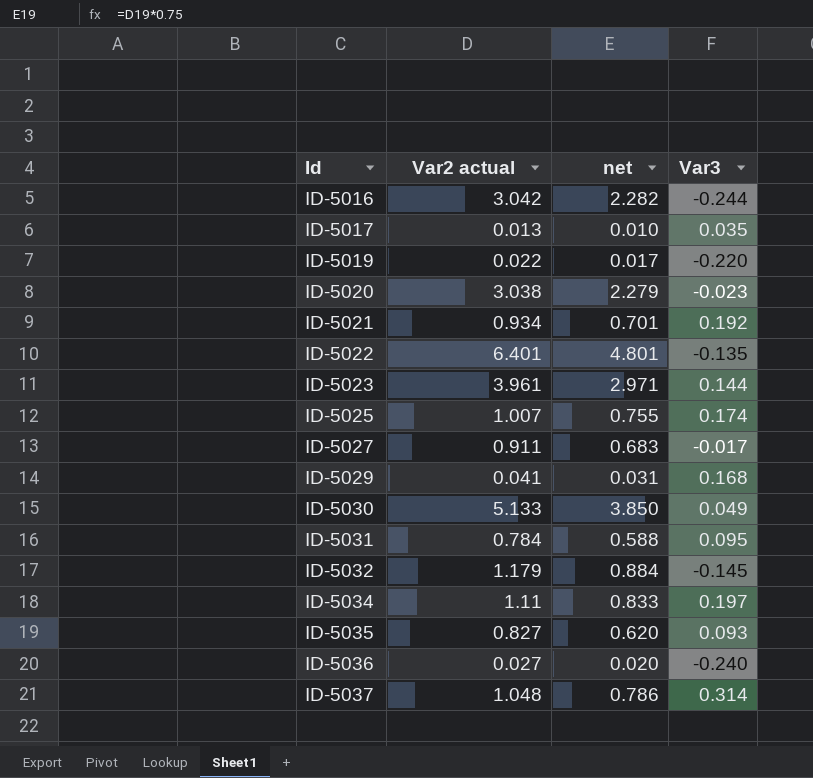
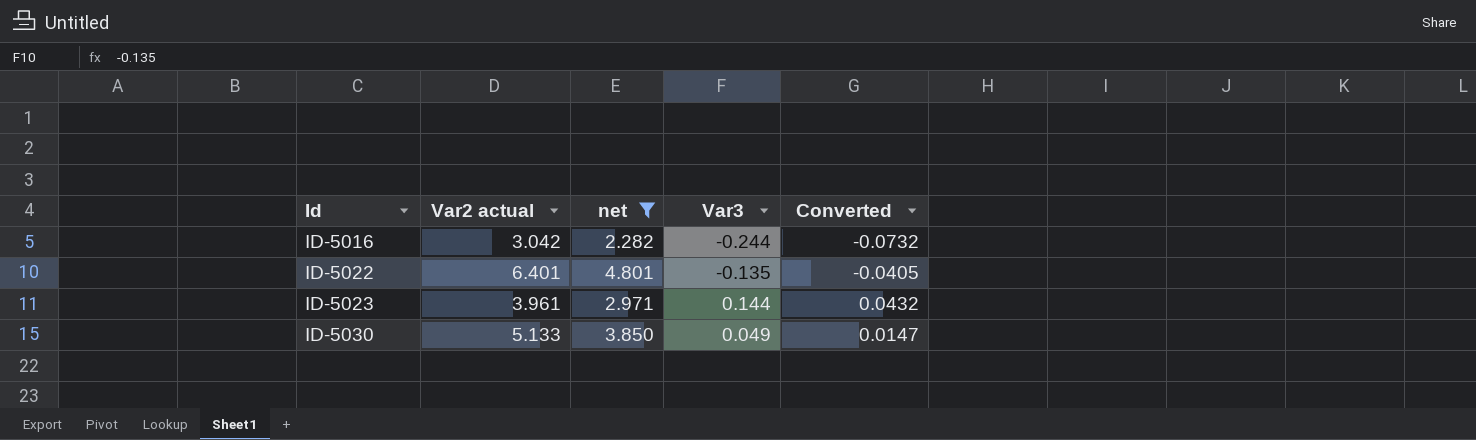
filter: none -> net >= 2.282
column Converted | formula: none -> [Var3] * 0.3

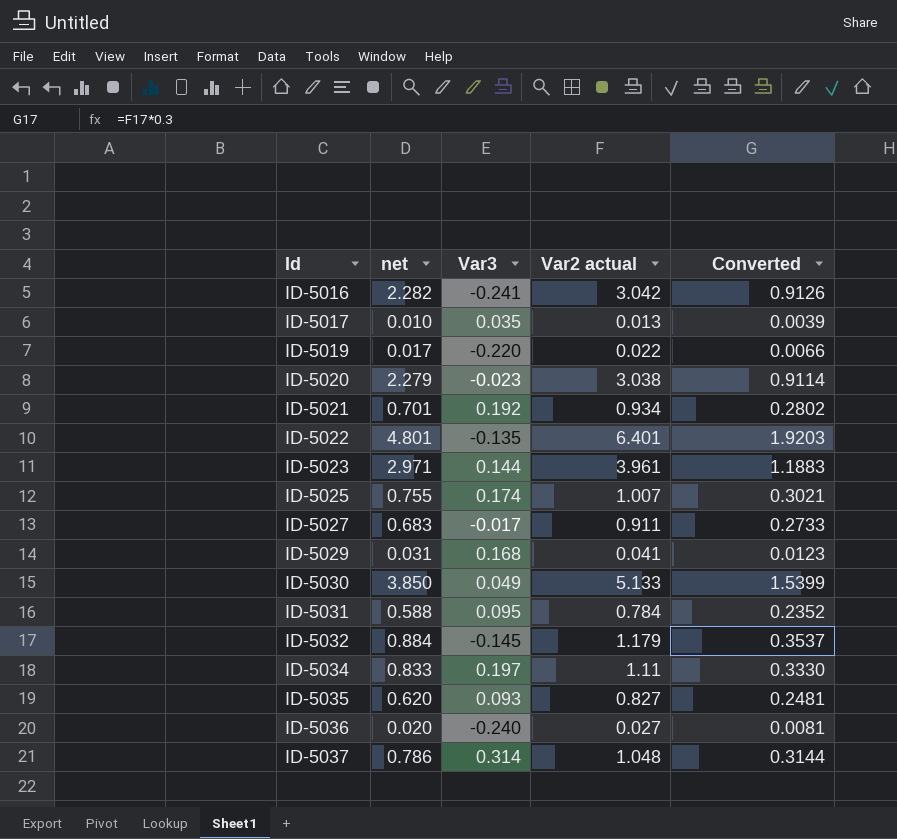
filter: net >= 2.282 -> none
column Var2 actual | position: 2 -> 4
column Converted | formula: [Var3] * 0.3 -> [Var2 actual] * 0.3
ID-5016 | Var3: -0.244 -> -0.241

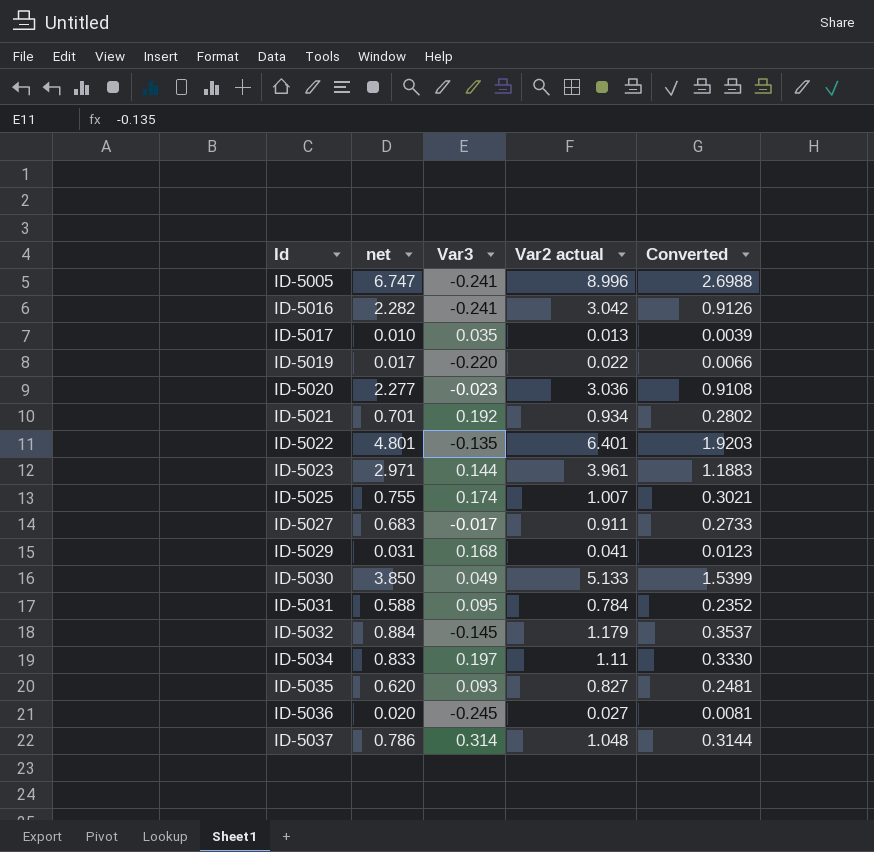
row ID-5005: none -> 6.747 | -0.241 | 8.996 | 2.6988
ID-5020 | net: 2.279 -> 2.277
ID-5020 | Var2 actual: 3.038 -> 3.036
ID-5020 | Converted: 0.9114 -> 0.9108
ID-5036 | Var3: -0.240 -> -0.245

